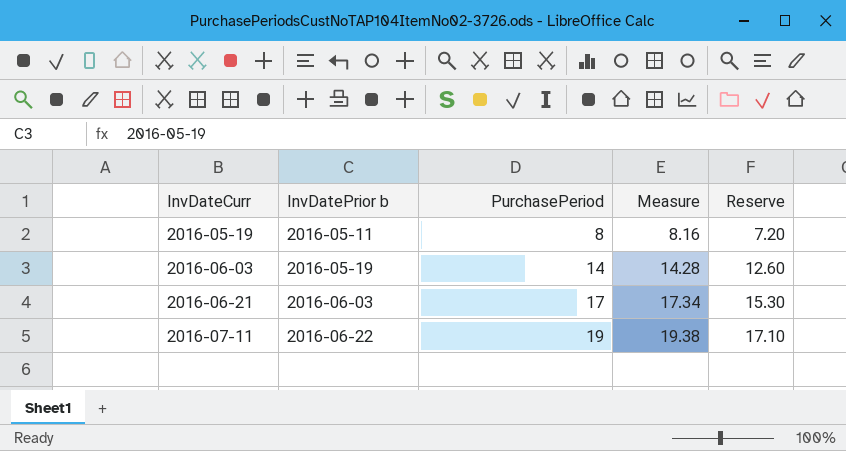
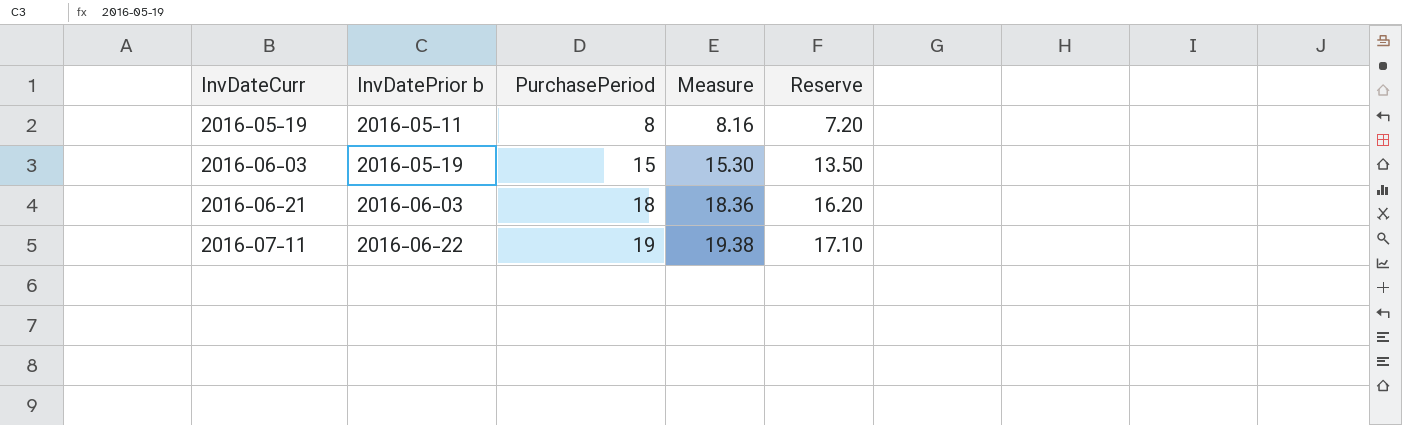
2016-06-03 | PurchasePeriod: 14 -> 15
2016-06-03 | Measure: 14.28 -> 15.30
2016-06-03 | Reserve: 12.60 -> 13.50
2016-06-21 | PurchasePeriod: 17 -> 18
2016-06-21 | Measure: 17.34 -> 18.36
2016-06-21 | Reserve: 15.30 -> 16.20

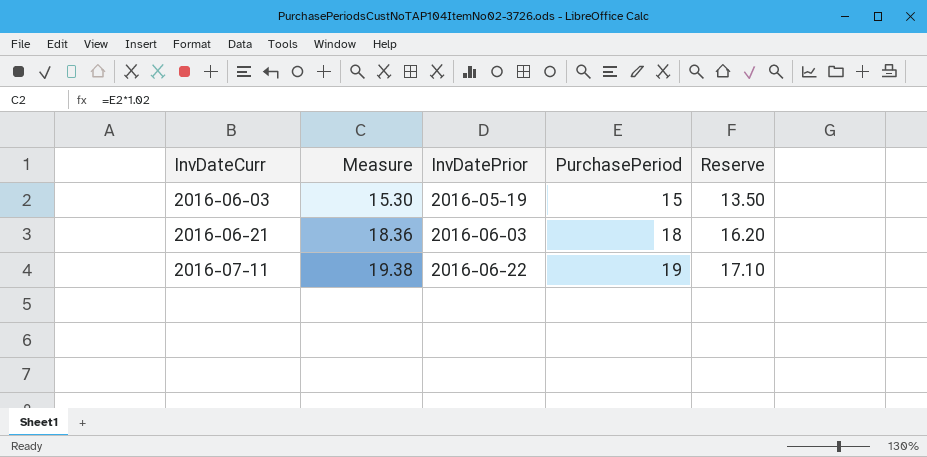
column Measure | position: 4 -> 2
column name: InvDatePrior b -> InvDatePrior
row 2016-05-19: 2016-05-11 | 8 | 8.16 | 7.20 -> none

